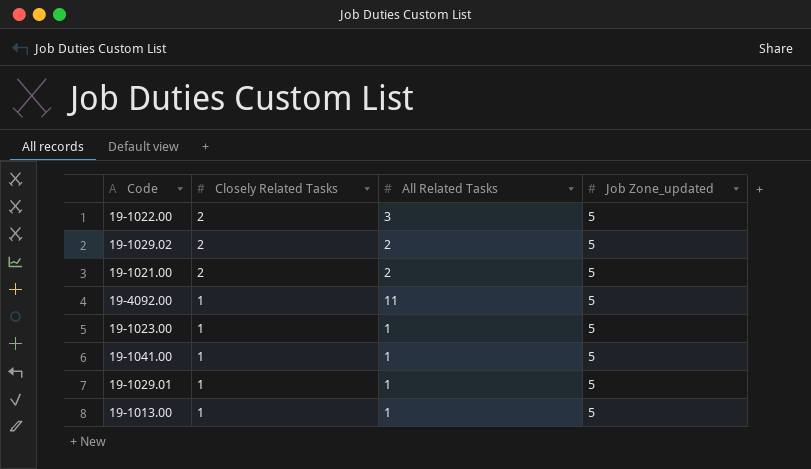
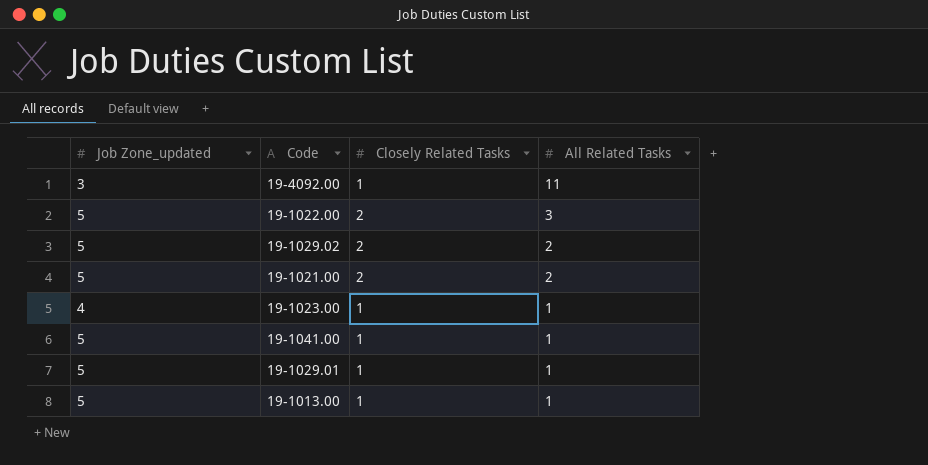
row order: Closely Related Tasks descending -> All Related Tasks descending
column Job Zone_updated | position: 4 -> 1
19-4092.00 | Job Zone_updated: 5 -> 3
19-1023.00 | Job Zone_updated: 5 -> 4

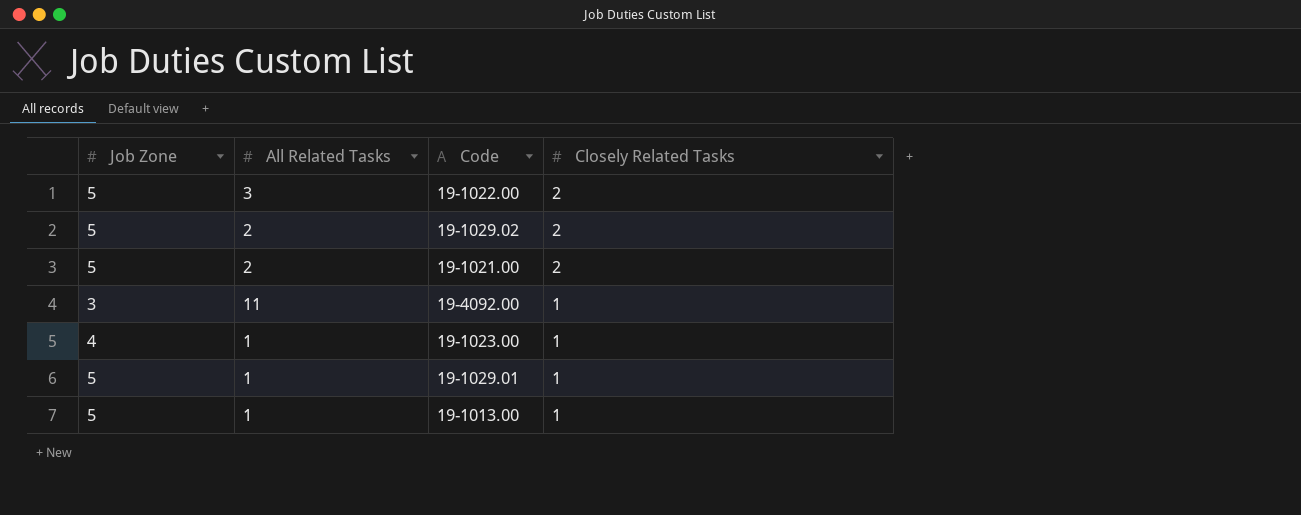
row order: All Related Tasks descending -> Closely Related Tasks descending
column name: Job Zone_updated -> Job Zone
column All Related Tasks | position: 4 -> 2
row 19-1041.00: 5 | 1 | 1 -> none

